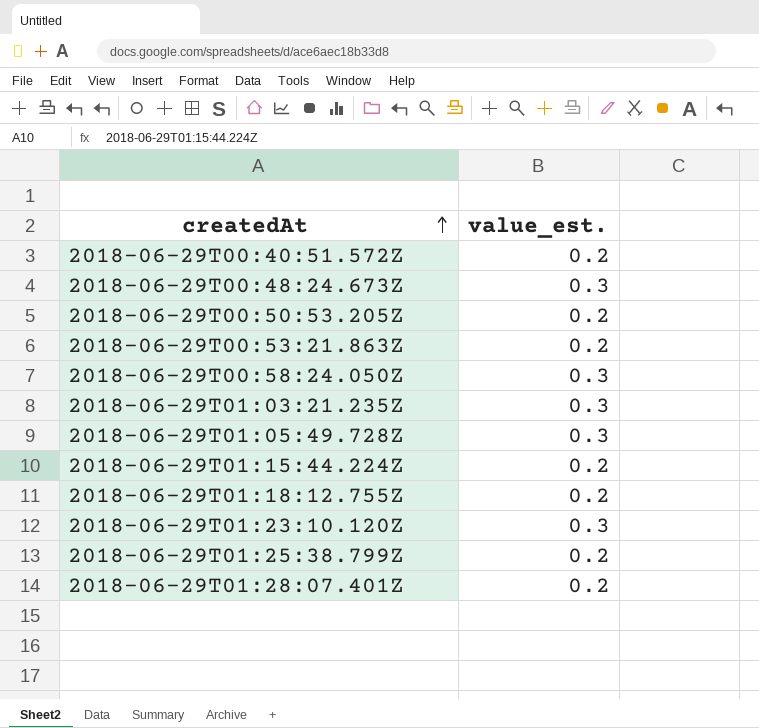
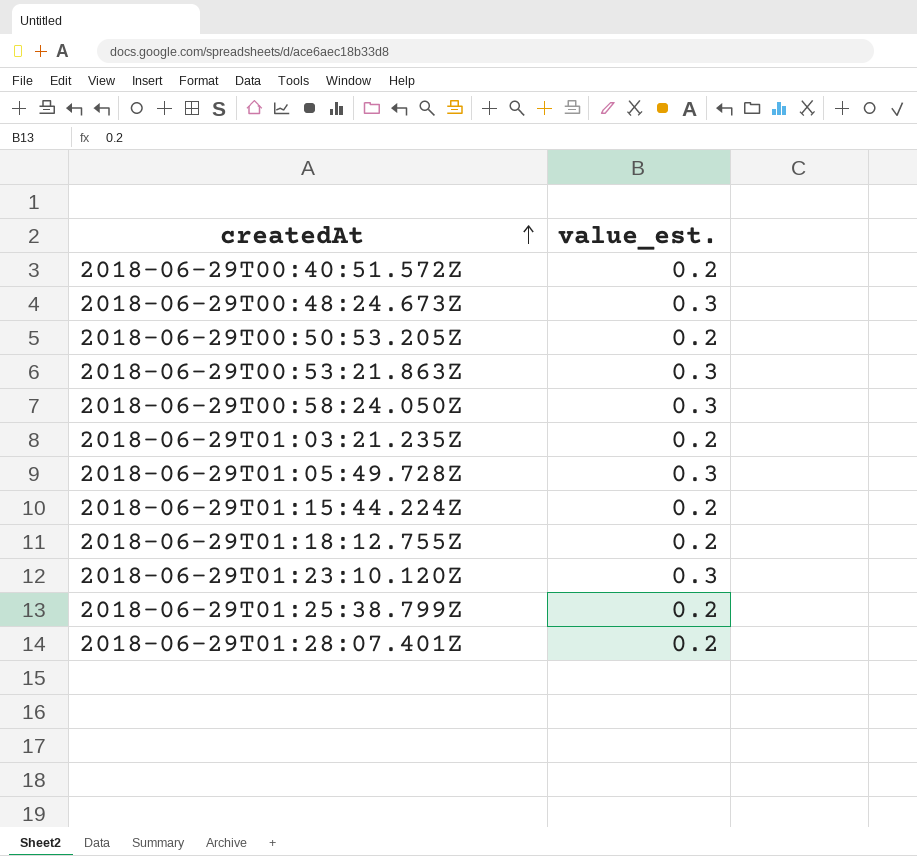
2018-06-29T00:53:21.863Z | value_est.: 0.2 -> 0.3
2018-06-29T01:03:21.235Z | value_est.: 0.3 -> 0.2

